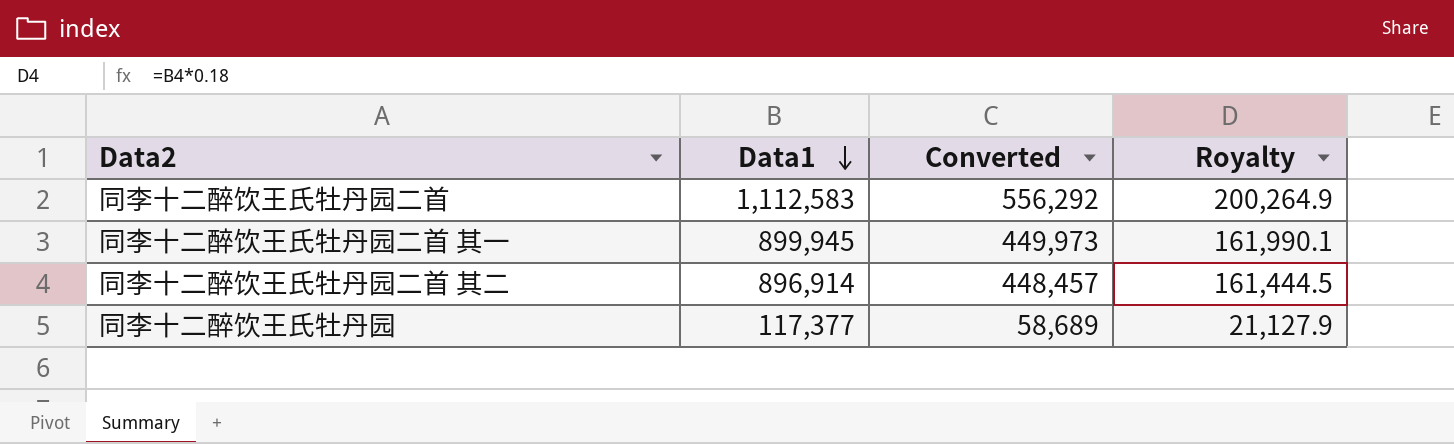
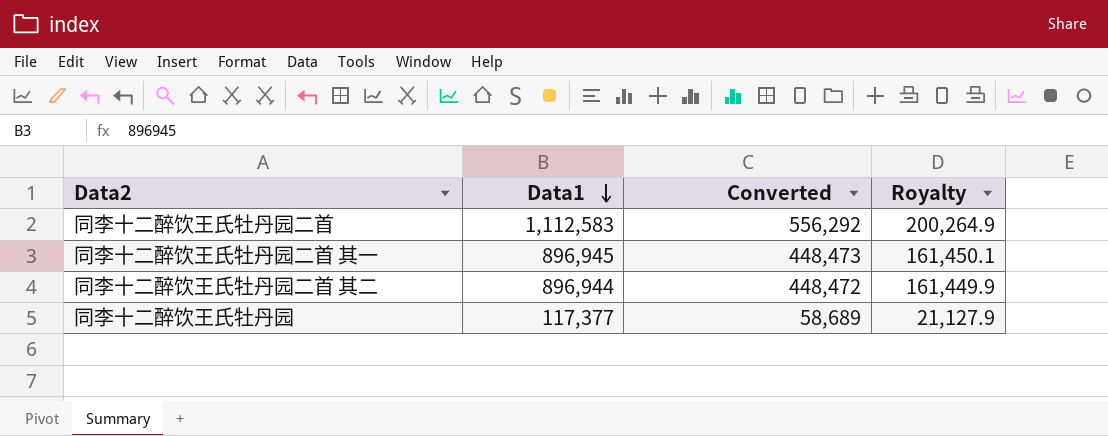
同李十二醉饮王氏牡丹园二首 其一 | Data1: 899,945 -> 896,945
同李十二醉饮王氏牡丹园二首 其一 | Converted: 449,973 -> 448,473
同李十二醉饮王氏牡丹园二首 其一 | Royalty: 161,990.1 -> 161,450.1
同李十二醉饮王氏牡丹园二首 其二 | Data1: 896,914 -> 896,944
同李十二醉饮王氏牡丹园二首 其二 | Converted: 448,457 -> 448,472
同李十二醉饮王氏牡丹园二首 其二 | Royalty: 161,444.5 -> 161,449.9

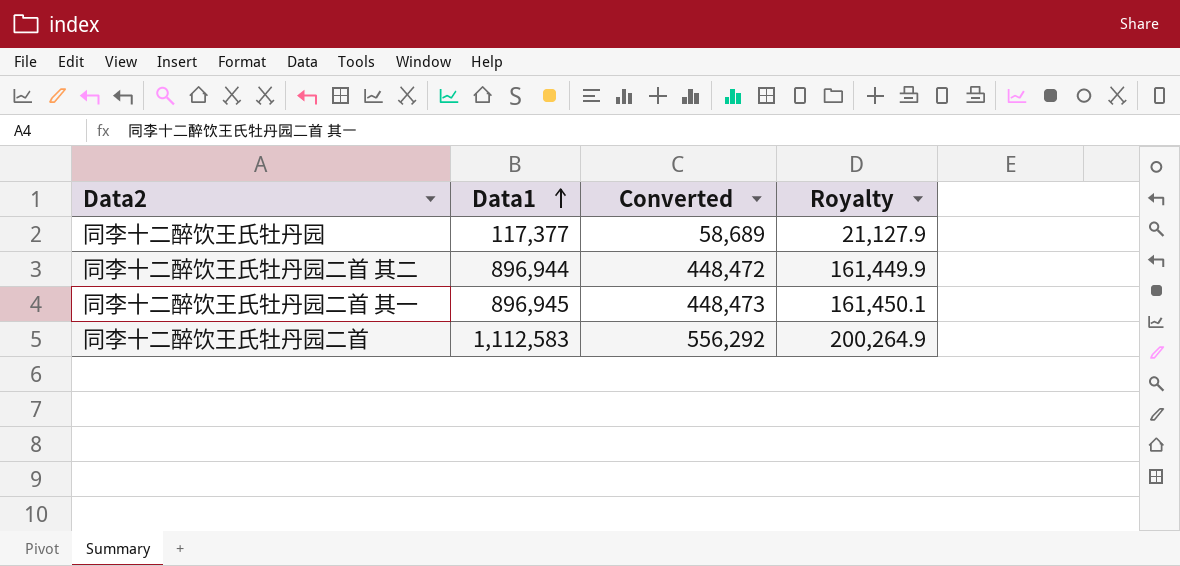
row order: Data1 descending -> Data1 ascending

